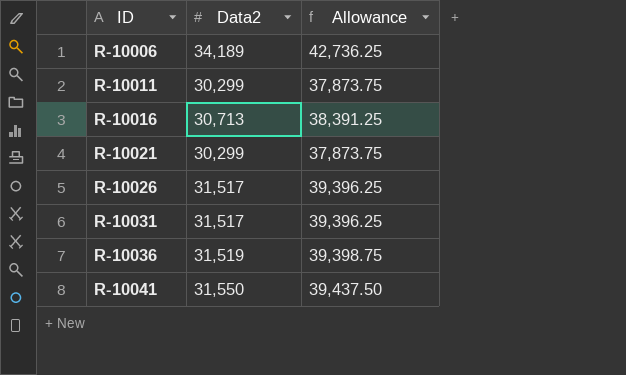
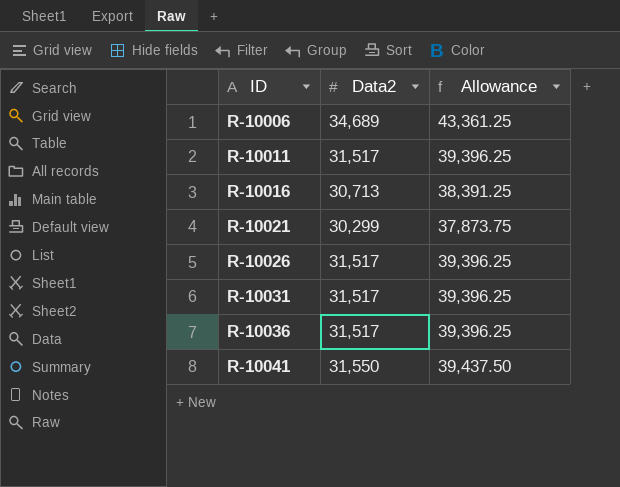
R-10006 | Data2: 34,189 -> 34,689
R-10006 | Allowance: 42,736.25 -> 43,361.25
R-10011 | Data2: 30,299 -> 31,517
R-10011 | Allowance: 37,873.75 -> 39,396.25
R-10036 | Data2: 31,519 -> 31,517
R-10036 | Allowance: 39,398.75 -> 39,396.25

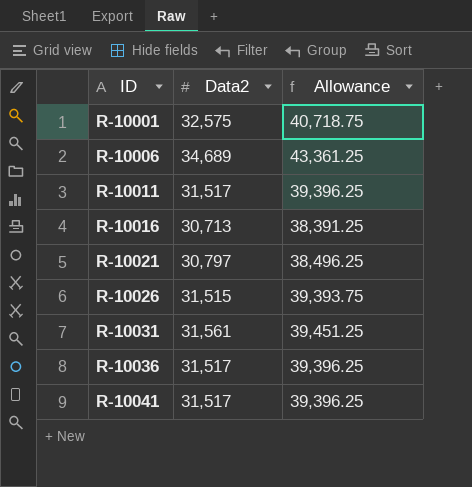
row R-10001: none -> 32,575 | 40,718.75
R-10021 | Data2: 30,299 -> 30,797
R-10021 | Allowance: 37,873.75 -> 38,496.25
R-10026 | Data2: 31,517 -> 31,515
R-10026 | Allowance: 39,396.25 -> 39,393.75
R-10031 | Data2: 31,517 -> 31,561
R-10031 | Allowance: 39,396.25 -> 39,451.25
R-10041 | Data2: 31,550 -> 31,517
R-10041 | Allowance: 39,437.50 -> 39,396.25

